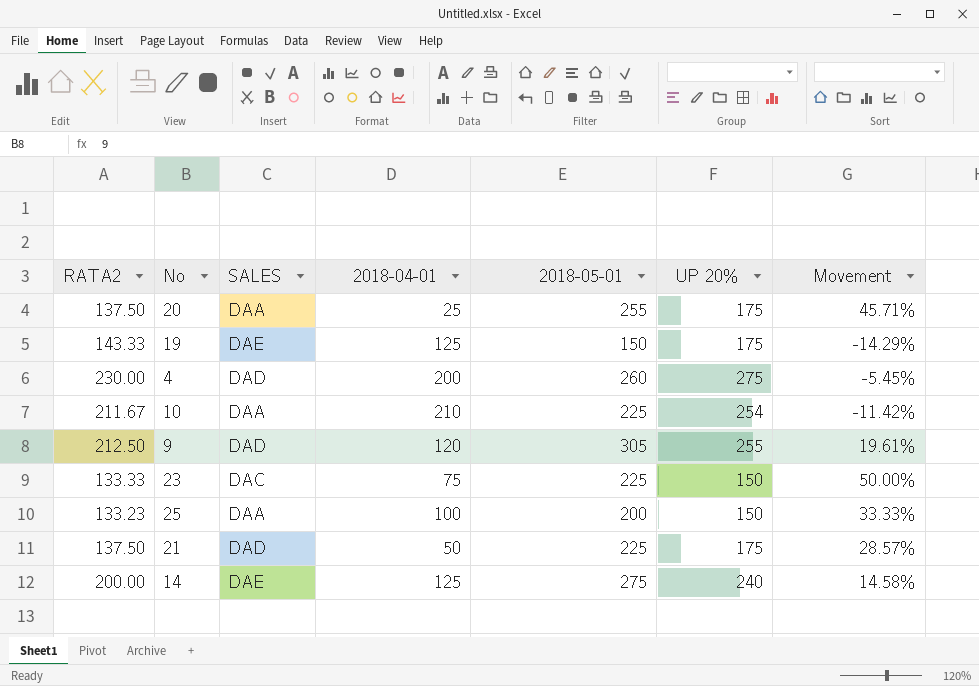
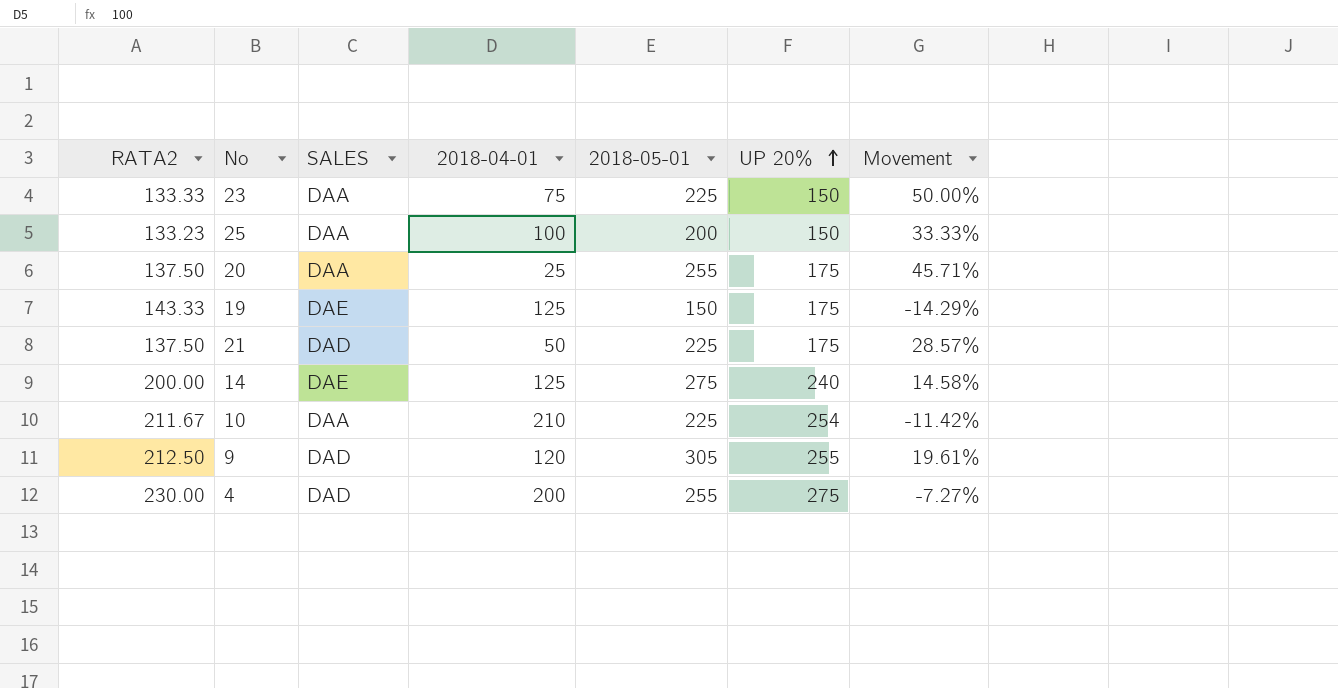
row order: none -> UP 20% ascending
23 | SALES: DAC -> DAA
4 | 2018-05-01: 260 -> 255
4 | Movement: -5.45% -> -7.27%

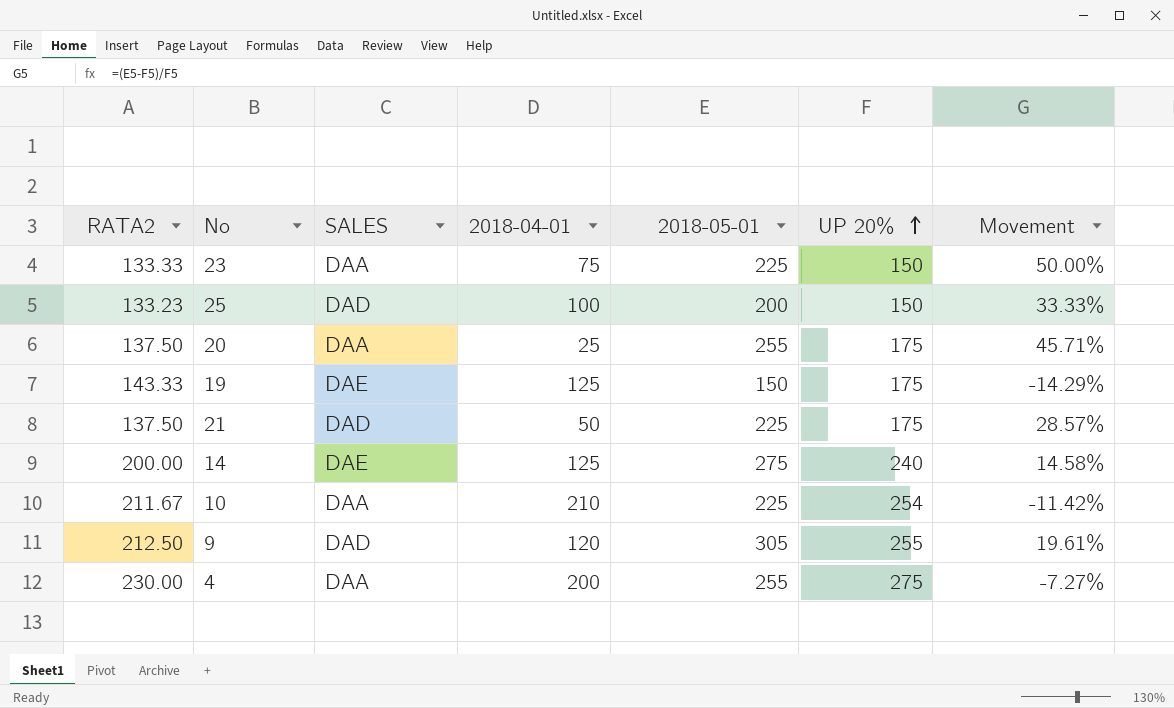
25 | SALES: DAA -> DAD
4 | SALES: DAD -> DAA

